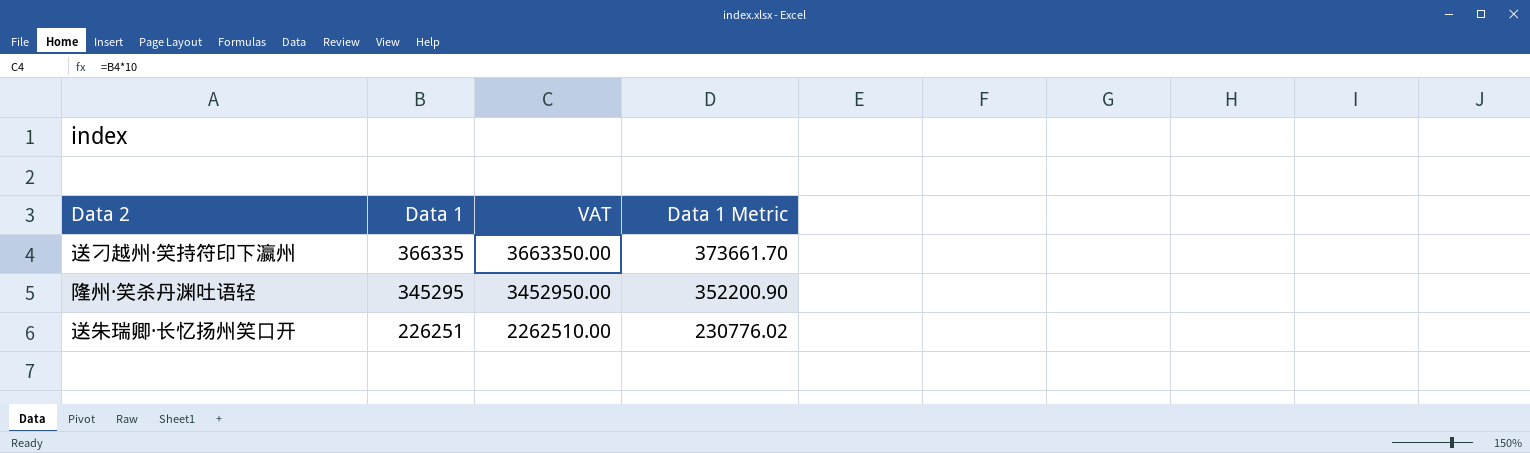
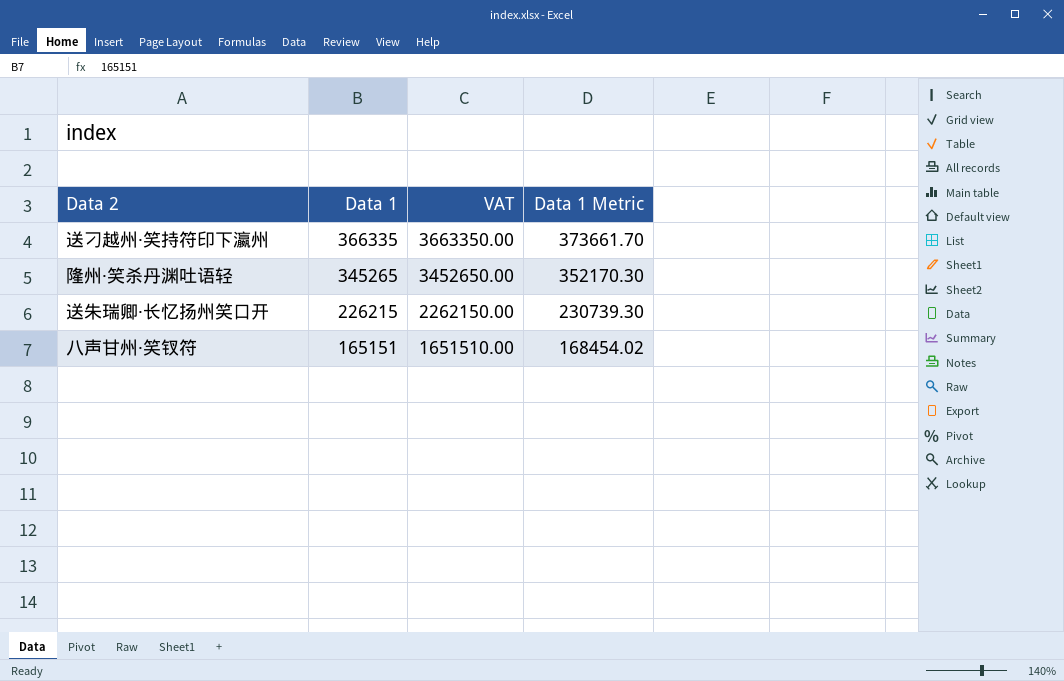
隆州·笑杀丹渊吐语轻 | Data 1: 345295 -> 345265
隆州·笑杀丹渊吐语轻 | VAT: 3452950.00 -> 3452650.00
隆州·笑杀丹渊吐语轻 | Data 1 Metric: 352200.90 -> 352170.30
送朱瑞卿·长忆扬州笑口开 | Data 1: 226251 -> 226215
送朱瑞卿·长忆扬州笑口开 | VAT: 2262510.00 -> 2262150.00
送朱瑞卿·长忆扬州笑口开 | Data 1 Metric: 230776.02 -> 230739.30
row 八声甘州·笑钗符: none -> 165151 | 1651510.00 | 168454.02

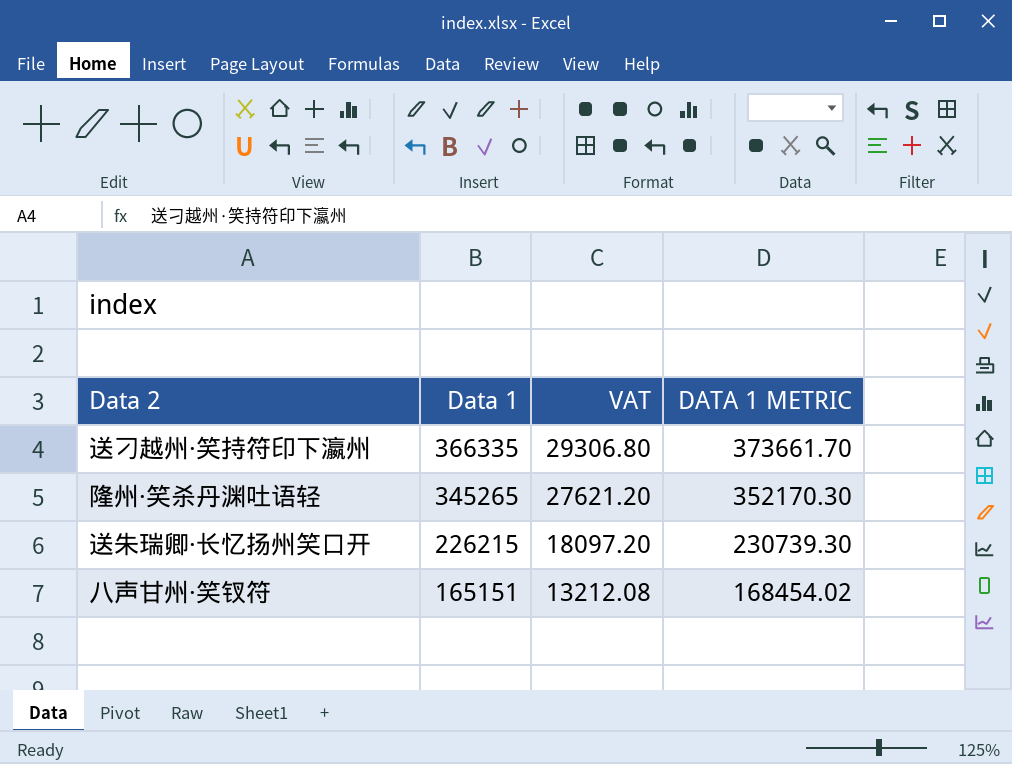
column VAT | formula: [Data 1] * 10 -> [Data 1] * 0.08
column name: Data 1 Metric -> DATA 1 METRIC

